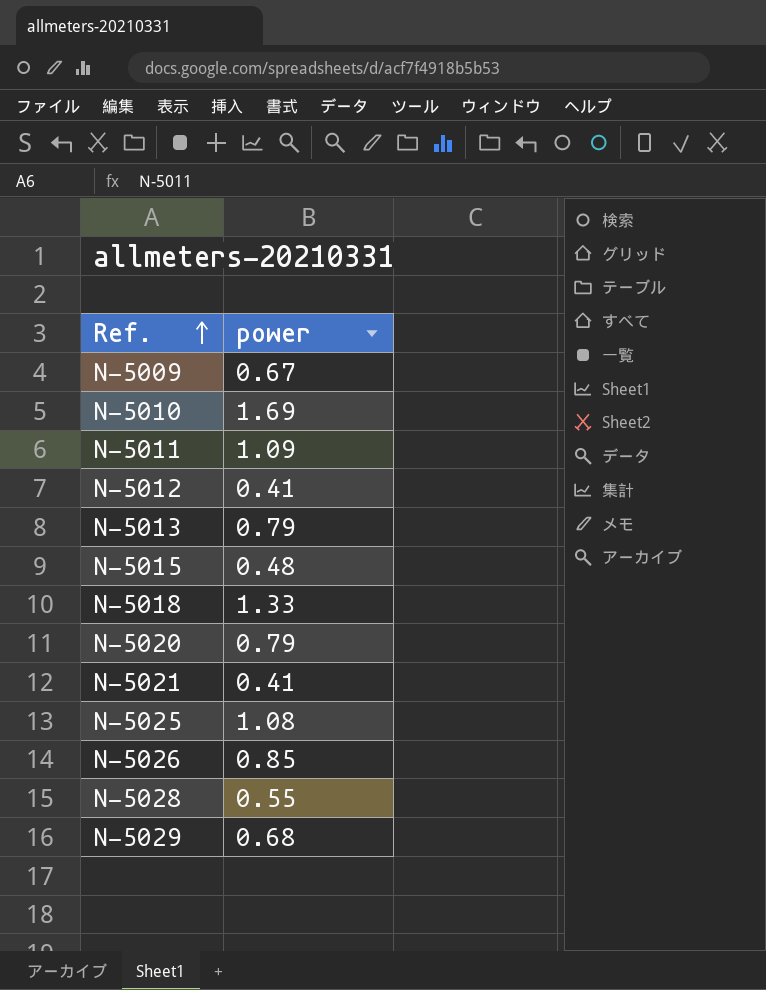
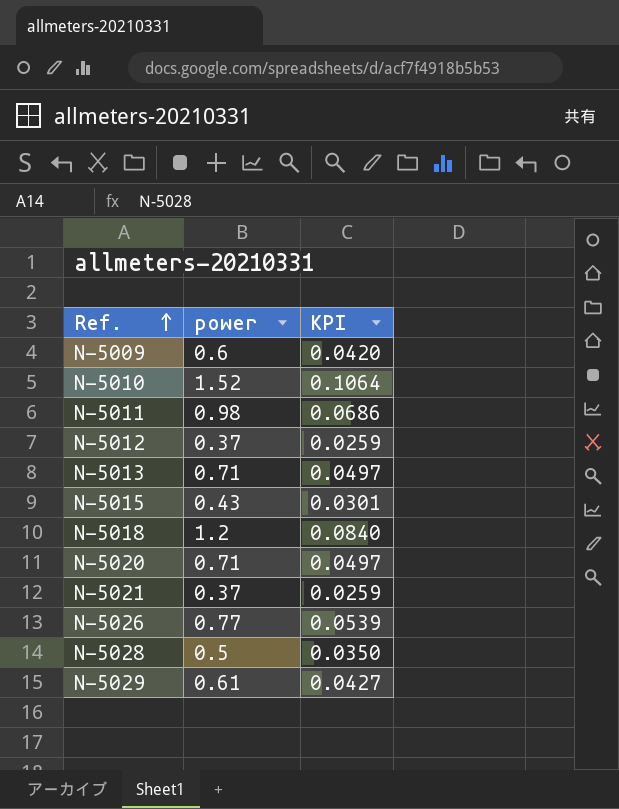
column KPI | formula: none -> [power] * 0.07
row N-5025: 1.08 -> none
N-5009 | power: 0.67 -> 0.6
N-5010 | power: 1.69 -> 1.52
N-5011 | power: 1.09 -> 0.98
N-5012 | power: 0.41 -> 0.37
N-5013 | power: 0.79 -> 0.71
N-5015 | power: 0.48 -> 0.43
N-5018 | power: 1.33 -> 1.2
N-5020 | power: 0.79 -> 0.71
N-5021 | power: 0.41 -> 0.37
N-5026 | power: 0.85 -> 0.77
N-5028 | power: 0.55 -> 0.5
N-5029 | power: 0.68 -> 0.61

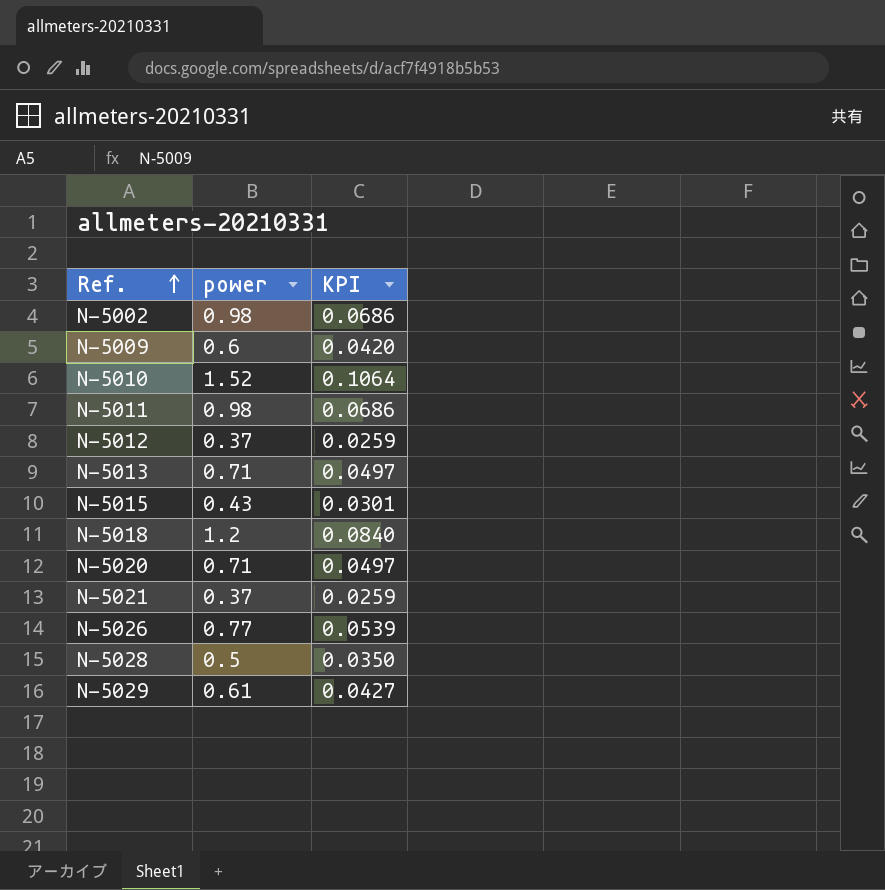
row N-5002: none -> 0.98 | 0.0686

